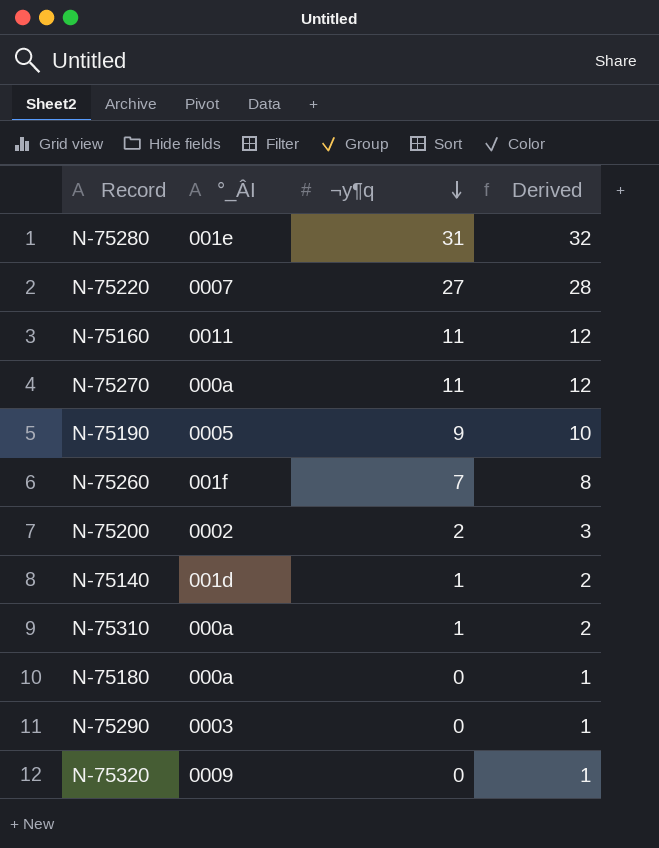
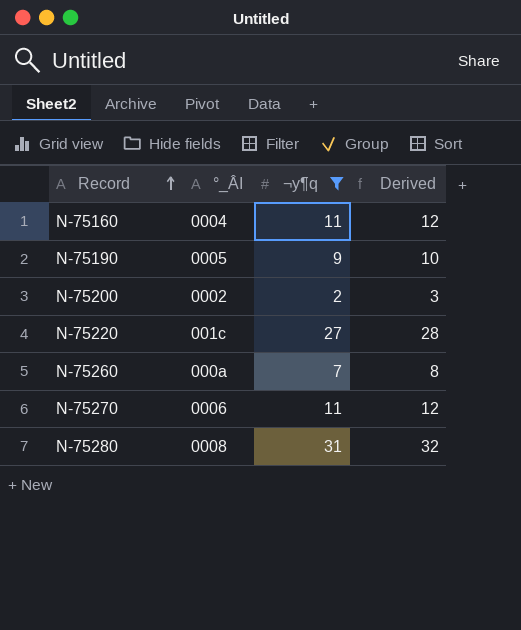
filter: none -> ¬y¶q >= 2
row order: ¬y¶q descending -> Record ascending
N-75160 | °_ÂI: 0011 -> 0004
N-75220 | °_ÂI: 0007 -> 001c
N-75260 | °_ÂI: 001f -> 000a
N-75270 | °_ÂI: 000a -> 0006
N-75280 | °_ÂI: 001e -> 0008

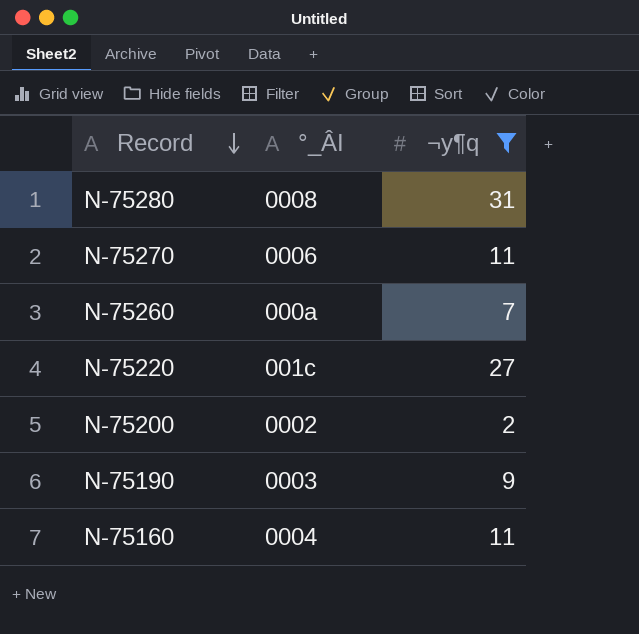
row order: Record ascending -> Record descending
column Derived | formula: [¬y¶q] + 1 -> none
N-75190 | °_ÂI: 0005 -> 0003

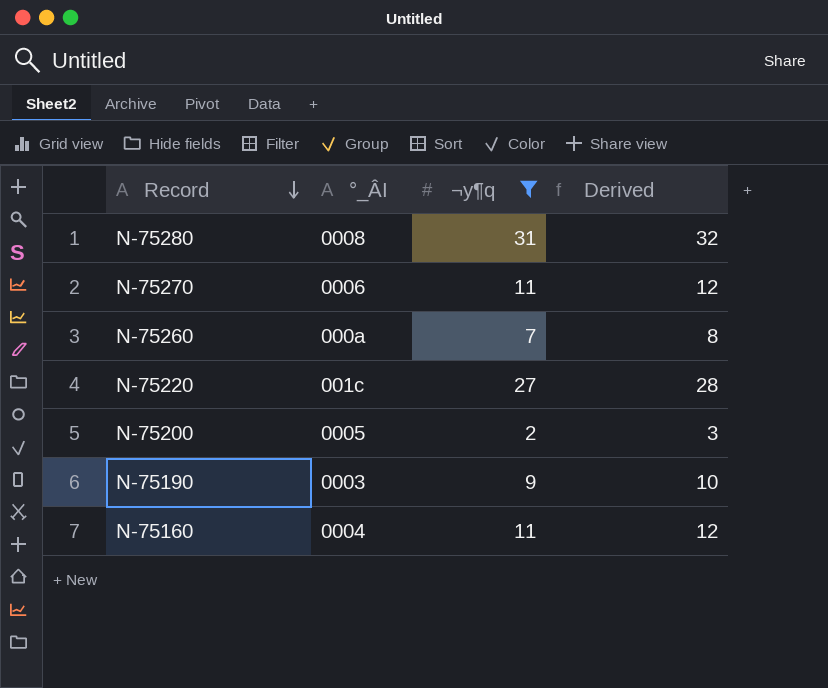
column Derived | formula: none -> [¬y¶q] + 1
N-75200 | °_ÂI: 0002 -> 0005

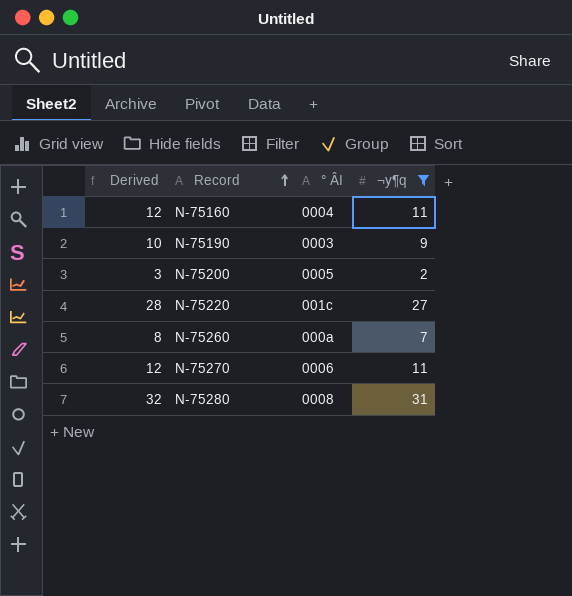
row order: Record descending -> Record ascending
column Derived | position: 4 -> 1
column name: °_ÂI -> ° ÂI

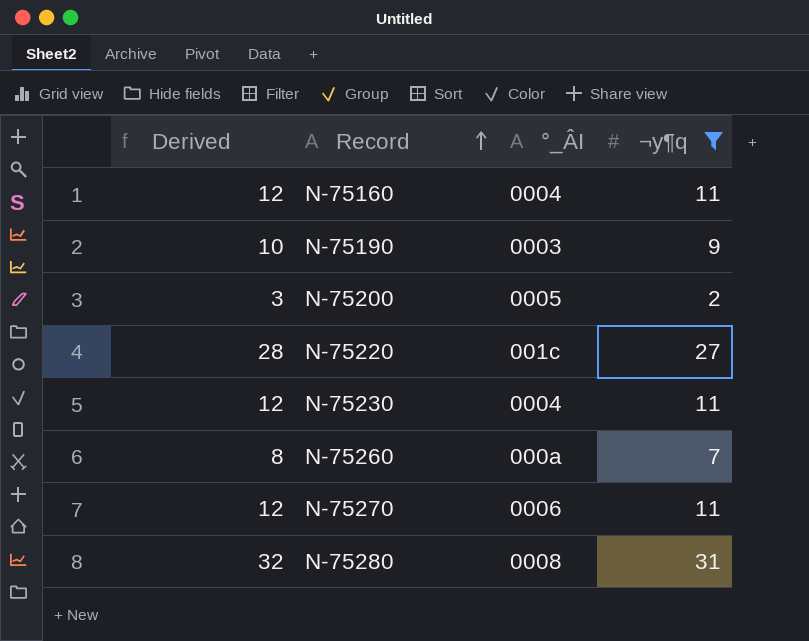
column name: ° ÂI -> °_ÂI
row N-75230: none -> 12 | 0004 | 11

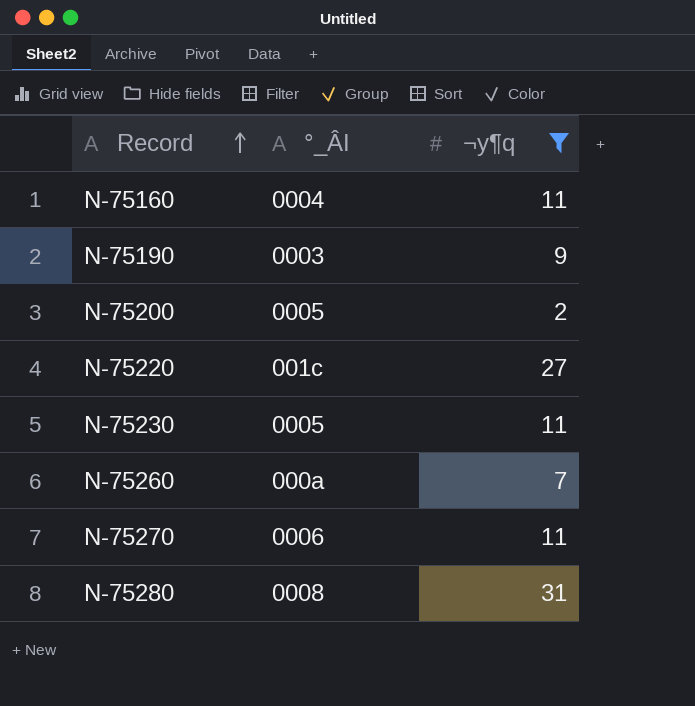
column Derived | formula: [¬y¶q] + 1 -> none
N-75230 | °_ÂI: 0004 -> 0005

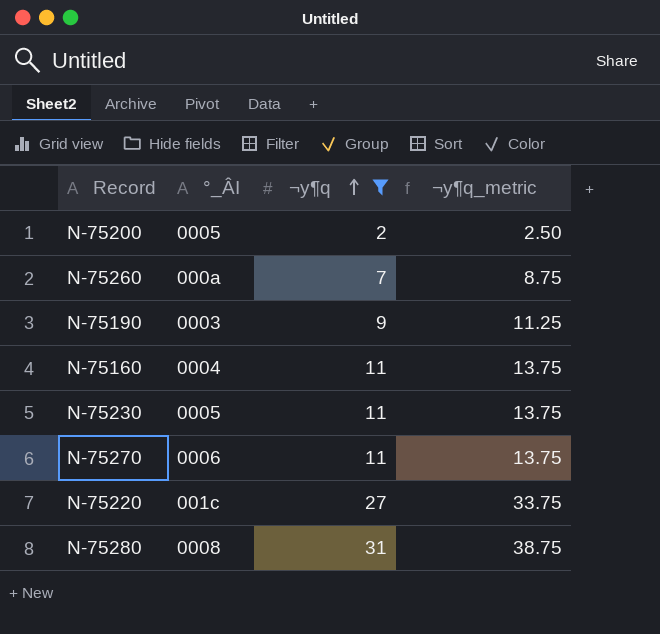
row order: Record ascending -> ¬y¶q ascending
column ¬y¶q_metric | formula: none -> [¬y¶q] * 1.25

